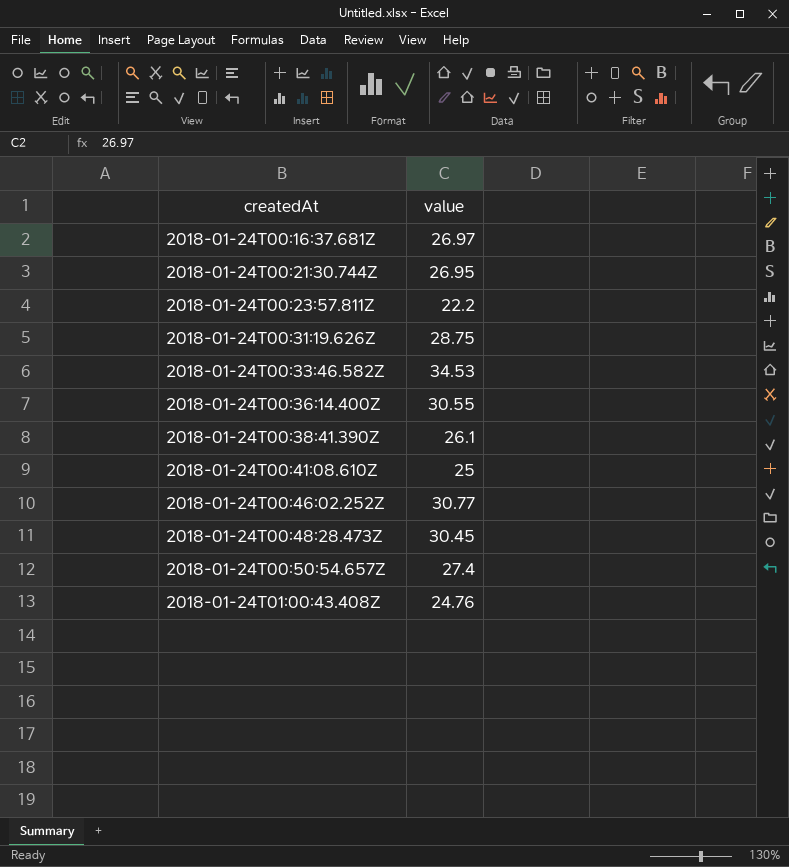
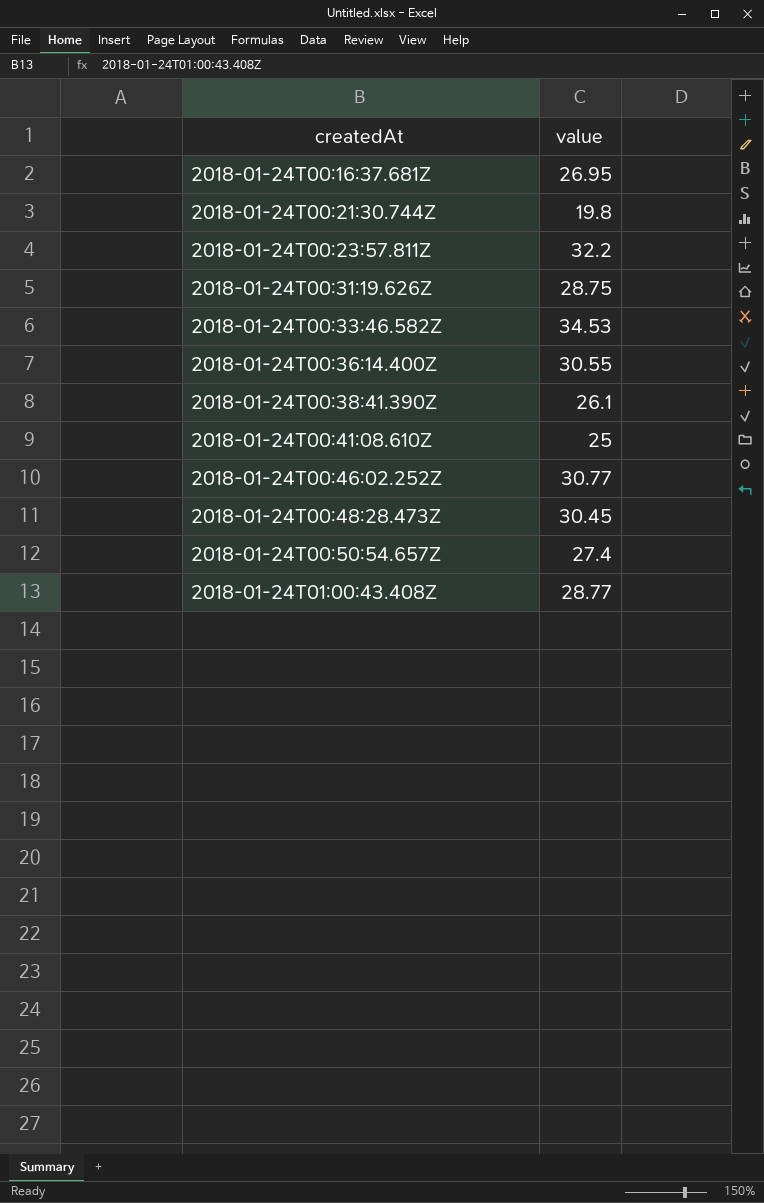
2018-01-24T00:16:37.681Z | value: 26.97 -> 26.95
2018-01-24T00:21:30.744Z | value: 26.95 -> 19.8
2018-01-24T00:23:57.811Z | value: 22.2 -> 32.2
2018-01-24T01:00:43.408Z | value: 24.76 -> 28.77

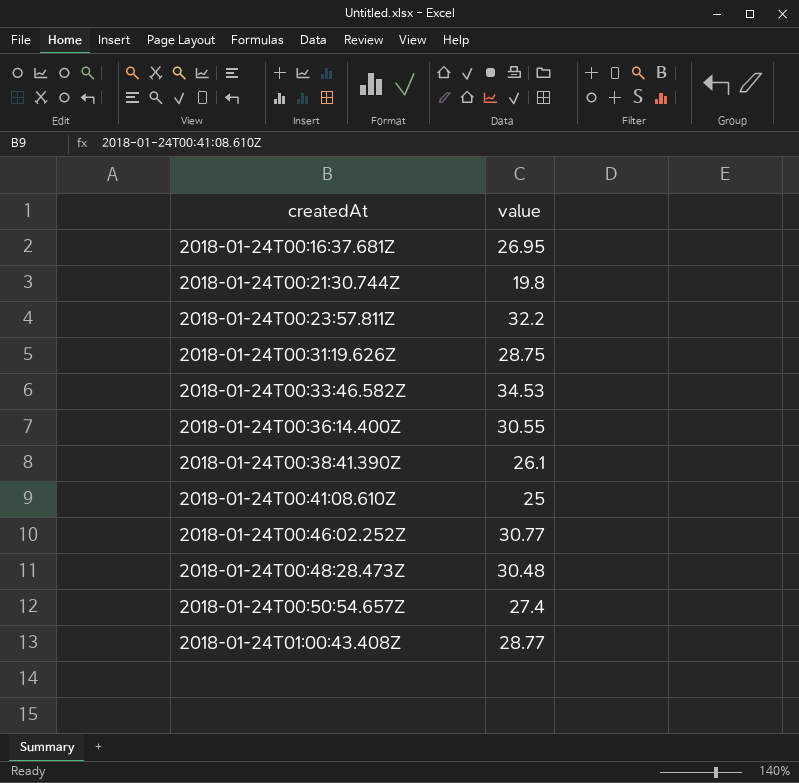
2018-01-24T00:48:28.473Z | value: 30.45 -> 30.48

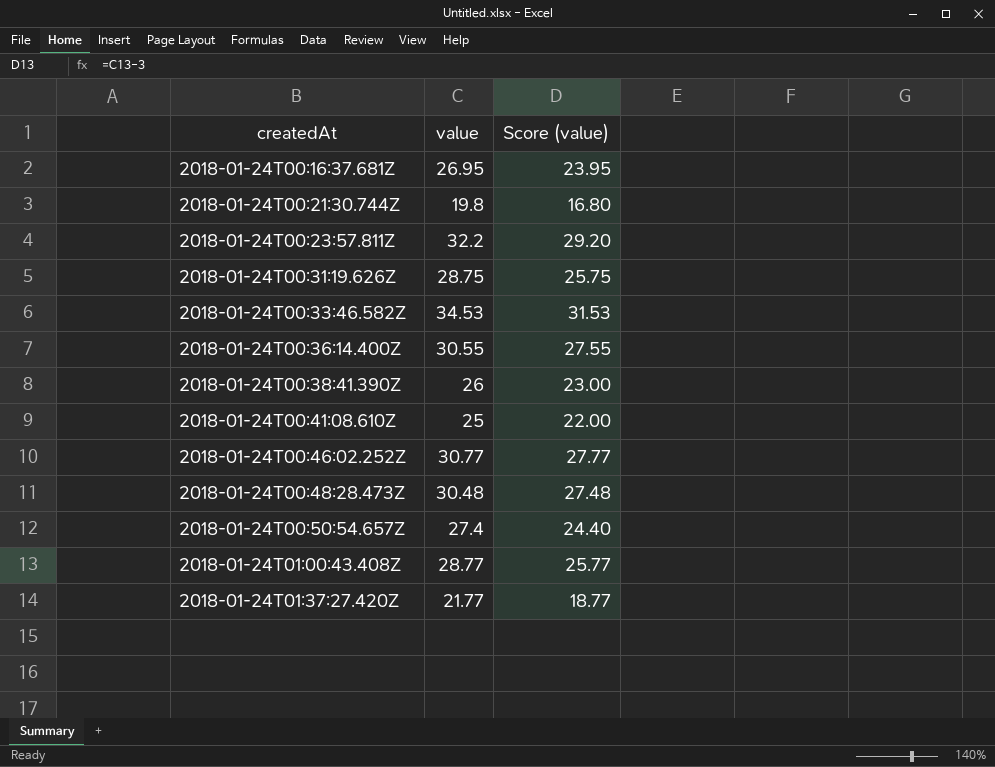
column Score (value) | formula: none -> [value] - 3
2018-01-24T00:38:41.390Z | value: 26.1 -> 26
row 2018-01-24T01:37:27.420Z: none -> 21.77 | 18.77

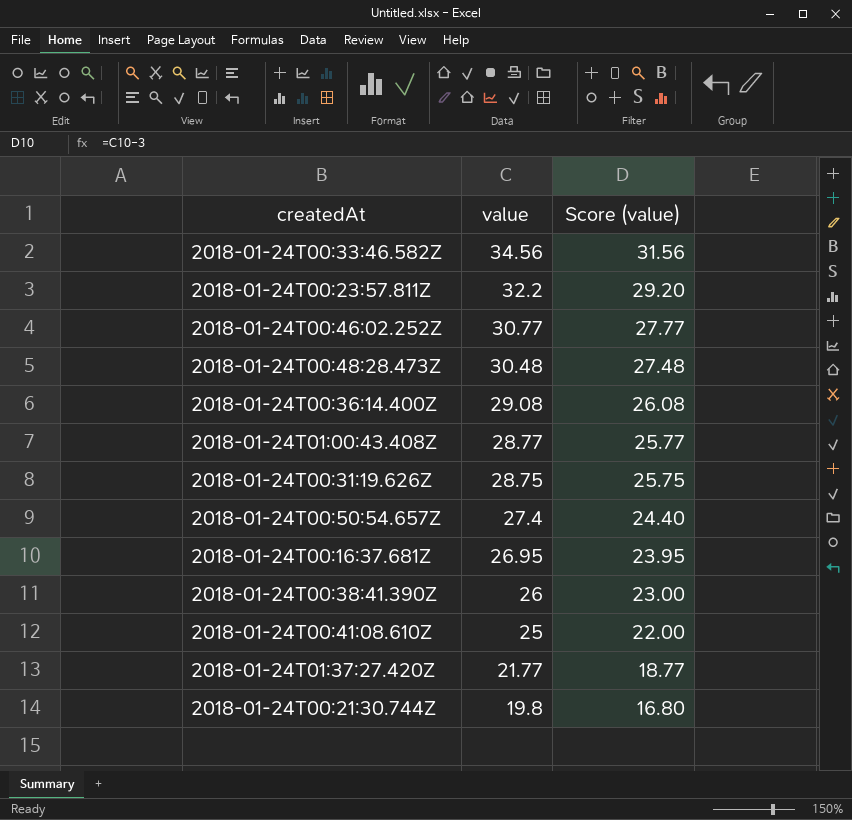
row order: createdAt ascending -> value descending
2018-01-24T00:33:46.582Z | value: 34.53 -> 34.56
2018-01-24T00:33:46.582Z | Score (value): 31.53 -> 31.56
2018-01-24T00:36:14.400Z | value: 30.55 -> 29.08
2018-01-24T00:36:14.400Z | Score (value): 27.55 -> 26.08

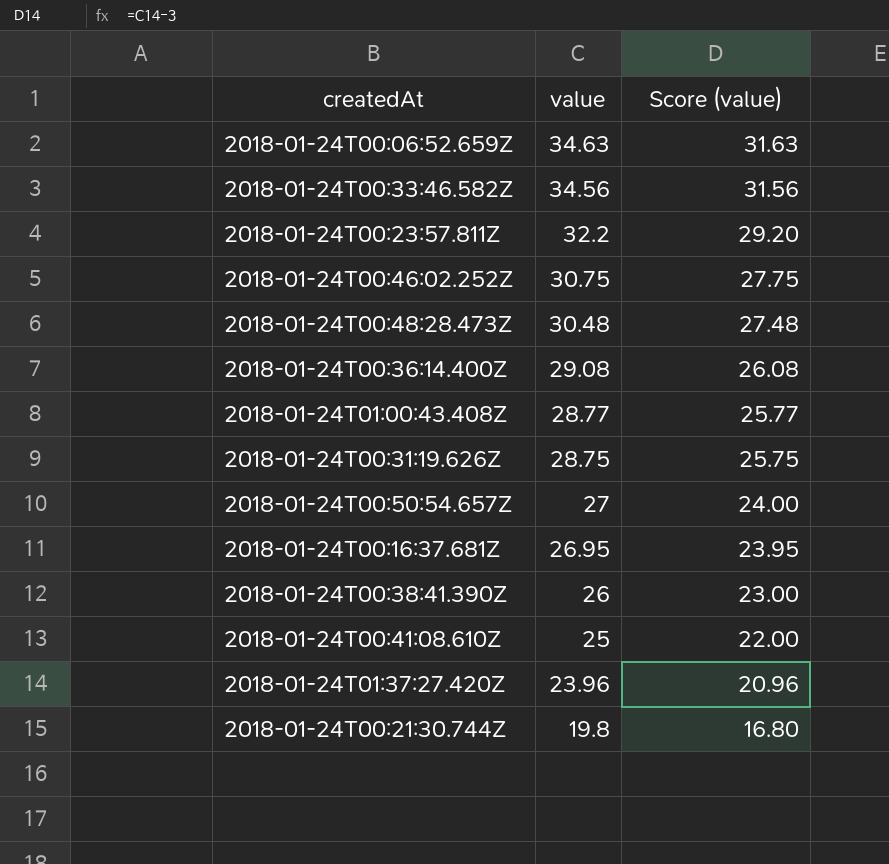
row 2018-01-24T00:06:52.659Z: none -> 34.63 | 31.63
2018-01-24T00:46:02.252Z | value: 30.77 -> 30.75
2018-01-24T00:46:02.252Z | Score (value): 27.77 -> 27.75
2018-01-24T00:50:54.657Z | value: 27.4 -> 27
2018-01-24T00:50:54.657Z | Score (value): 24.40 -> 24.00
2018-01-24T01:37:27.420Z | value: 21.77 -> 23.96
2018-01-24T01:37:27.420Z | Score (value): 18.77 -> 20.96

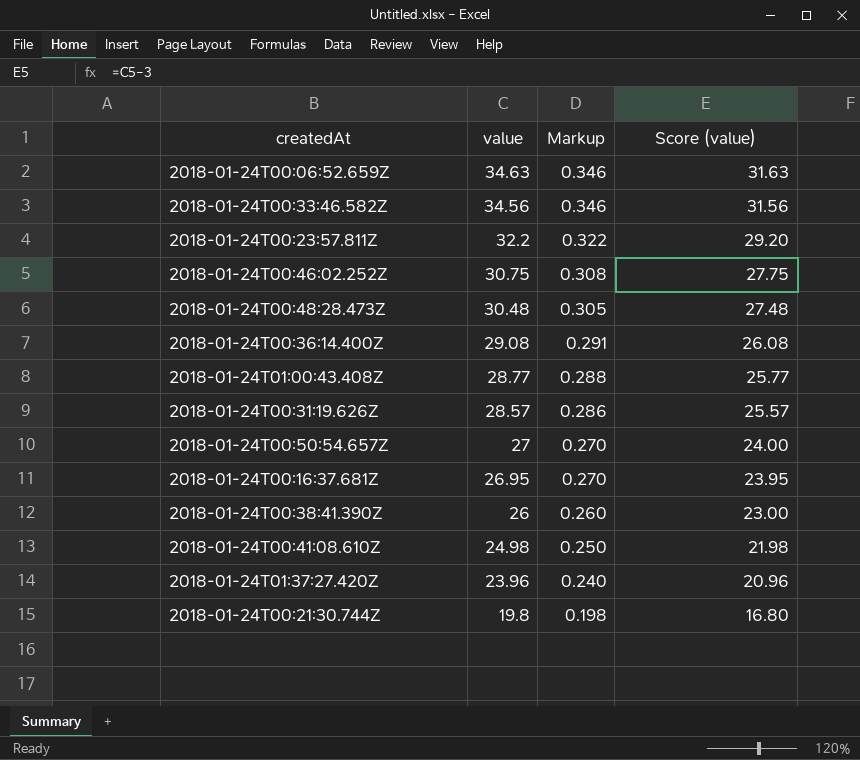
column Markup | formula: none -> [value] * 0.01
2018-01-24T00:31:19.626Z | value: 28.75 -> 28.57
2018-01-24T00:31:19.626Z | Score (value): 25.75 -> 25.57
2018-01-24T00:41:08.610Z | value: 25 -> 24.98
2018-01-24T00:41:08.610Z | Score (value): 22.00 -> 21.98

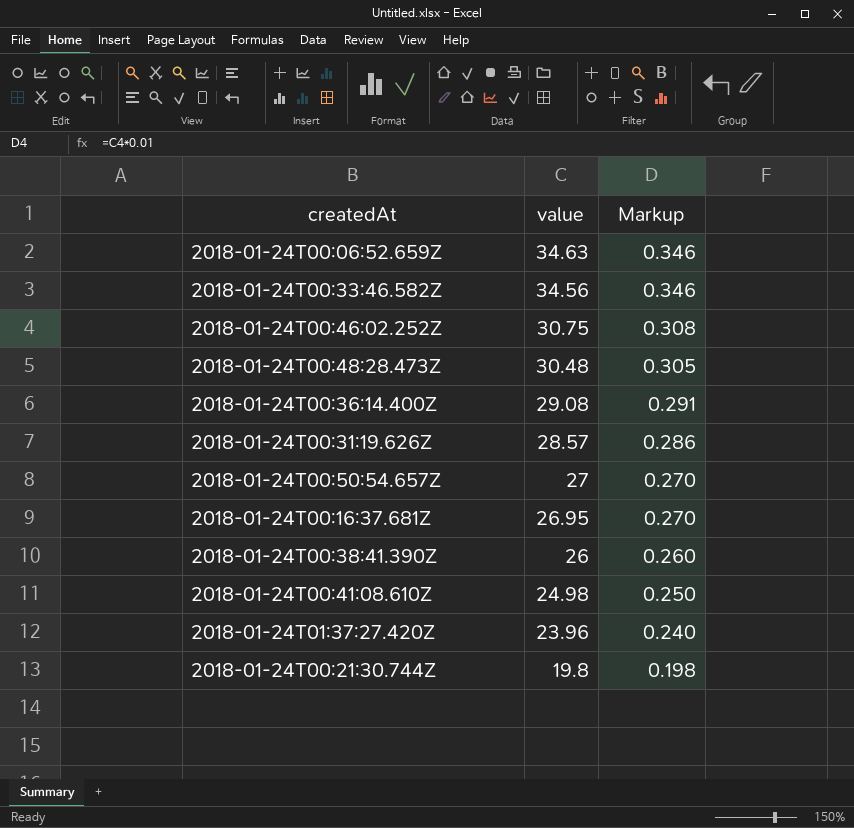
column Score (value) | formula: [value] - 3 -> none
row 2018-01-24T00:23:57.811Z: 32.2 | 0.322 | 29.20 -> none
row 2018-01-24T01:00:43.408Z: 28.77 | 0.288 | 25.77 -> none

